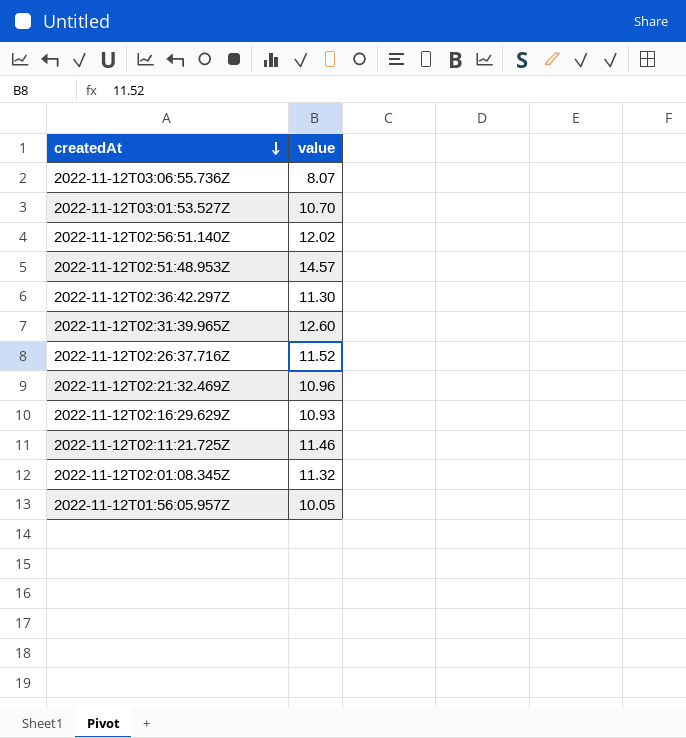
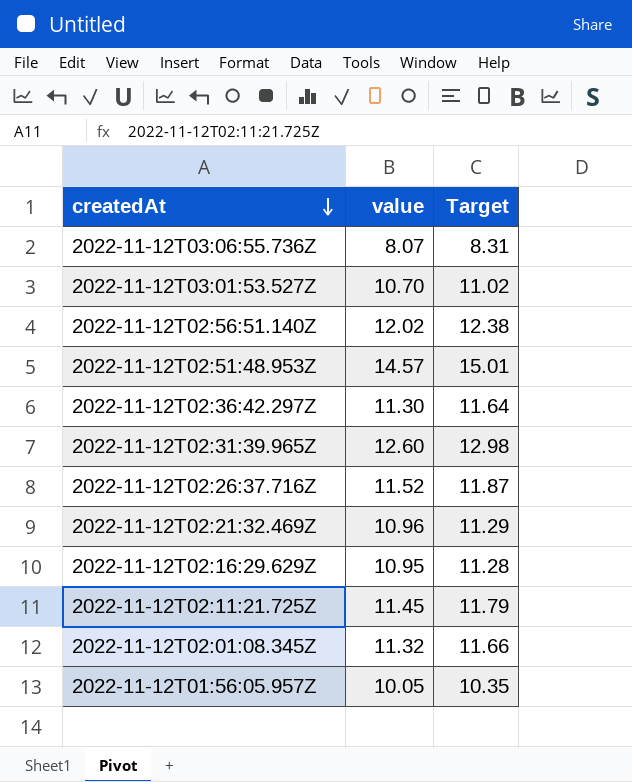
column Target | formula: none -> [value] * 1.03
2022-11-12T02:16:29.629Z | value: 10.93 -> 10.95
2022-11-12T02:11:21.725Z | value: 11.46 -> 11.45

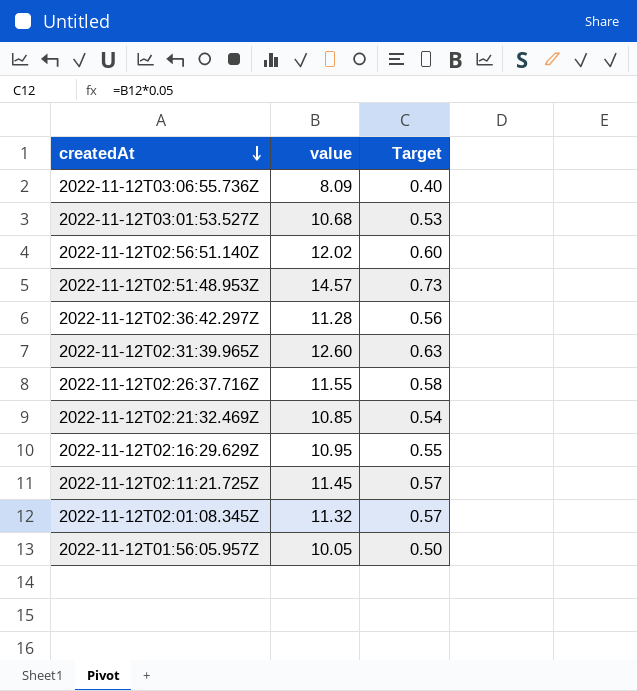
column Target | formula: [value] * 1.03 -> [value] * 0.05
2022-11-12T03:06:55.736Z | value: 8.07 -> 8.09
2022-11-12T03:01:53.527Z | value: 10.70 -> 10.68
2022-11-12T02:36:42.297Z | value: 11.30 -> 11.28
2022-11-12T02:26:37.716Z | value: 11.52 -> 11.55
2022-11-12T02:21:32.469Z | value: 10.96 -> 10.85

